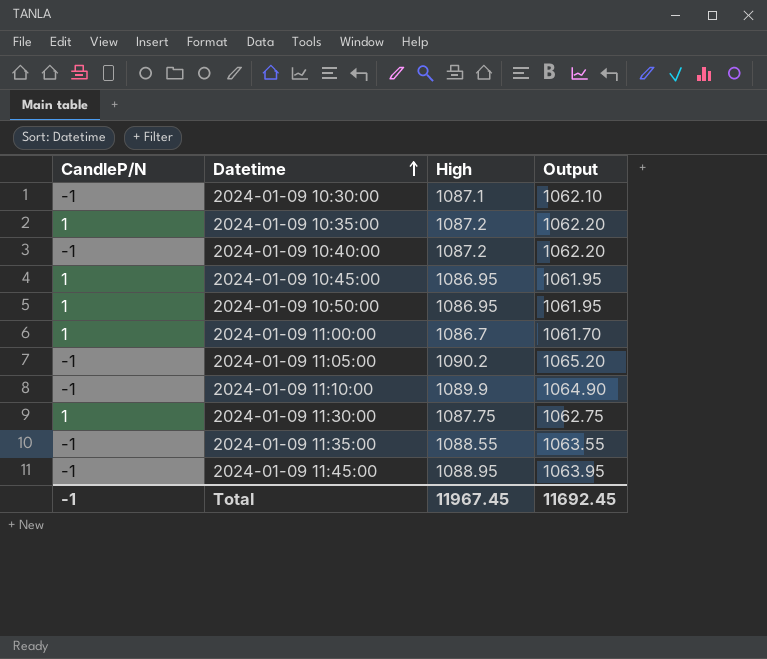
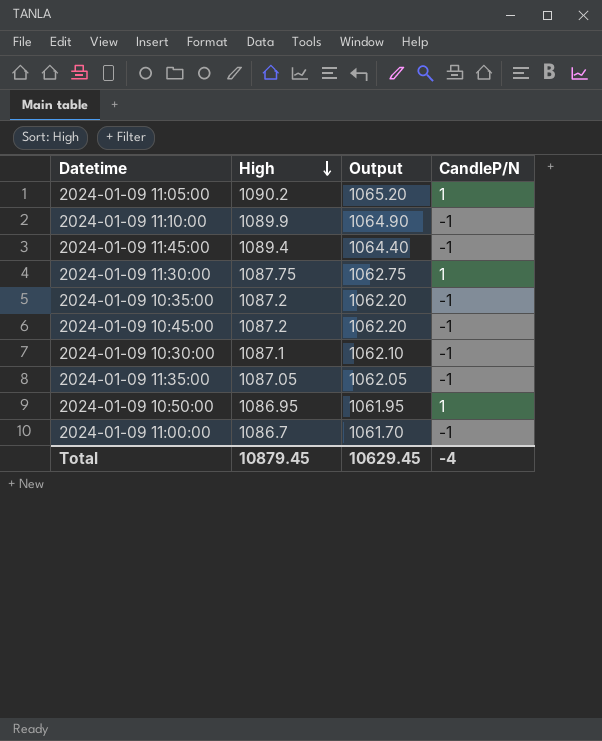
row order: Datetime ascending -> High descending
column CandleP/N | position: 1 -> 4
row 2024-01-09 10:40:00: -1 | 1087.2 | 1062.20 -> none
2024-01-09 11:05:00 | CandleP/N: -1 -> 1
2024-01-09 11:45:00 | High: 1088.95 -> 1089.4
2024-01-09 11:45:00 | Output: 1063.95 -> 1064.40
2024-01-09 10:35:00 | CandleP/N: 1 -> -1
2024-01-09 10:45:00 | High: 1086.95 -> 1087.2
2024-01-09 10:45:00 | Output: 1061.95 -> 1062.20
2024-01-09 10:45:00 | CandleP/N: 1 -> -1
2024-01-09 11:35:00 | High: 1088.55 -> 1087.05
2024-01-09 11:35:00 | Output: 1063.55 -> 1062.05
2024-01-09 11:00:00 | CandleP/N: 1 -> -1
Total | High: 11967.45 -> 10879.45
Total | Output: 11692.45 -> 10629.45
Total | CandleP/N: -1 -> -4

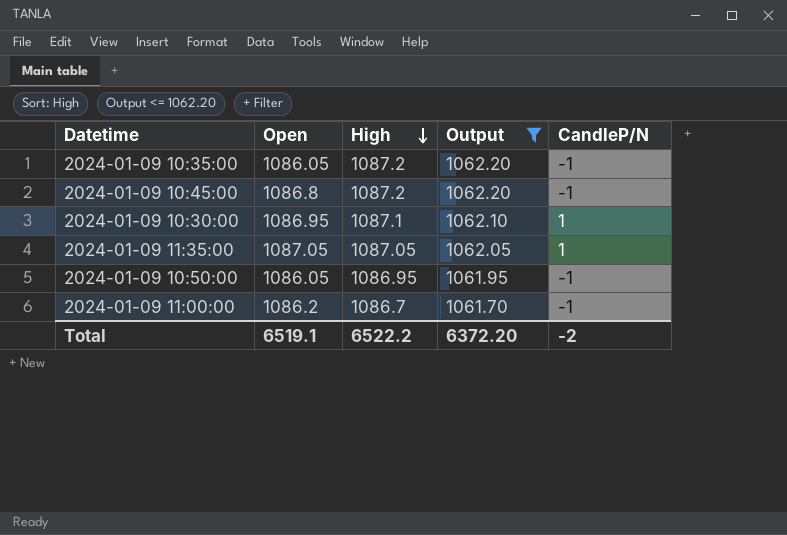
filter: none -> Output <= 1062.20
column Open | position: none -> 2
2024-01-09 10:30:00 | CandleP/N: -1 -> 1
2024-01-09 11:35:00 | CandleP/N: -1 -> 1
2024-01-09 10:50:00 | CandleP/N: 1 -> -1
Total | High: 10879.45 -> 6522.2
Total | Output: 10629.45 -> 6372.20
Total | CandleP/N: -4 -> -2

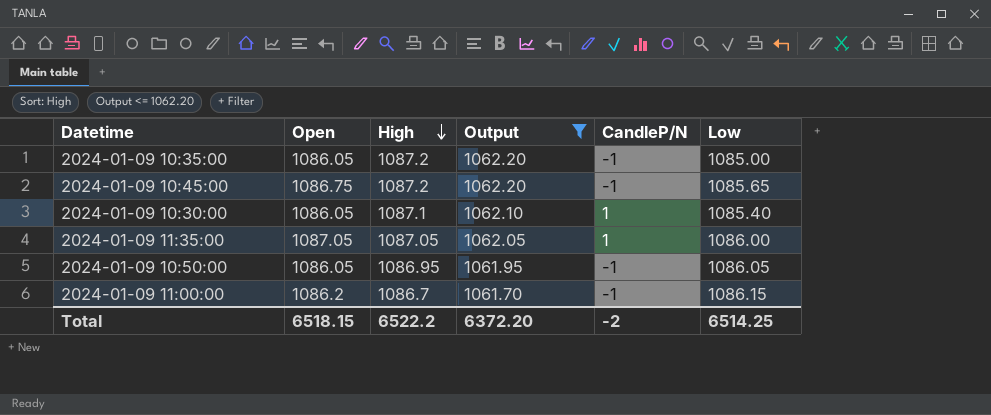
column Low | position: none -> 6
2024-01-09 10:45:00 | Open: 1086.8 -> 1086.75
2024-01-09 10:30:00 | Open: 1086.95 -> 1086.05
Total | Open: 6519.1 -> 6518.15

